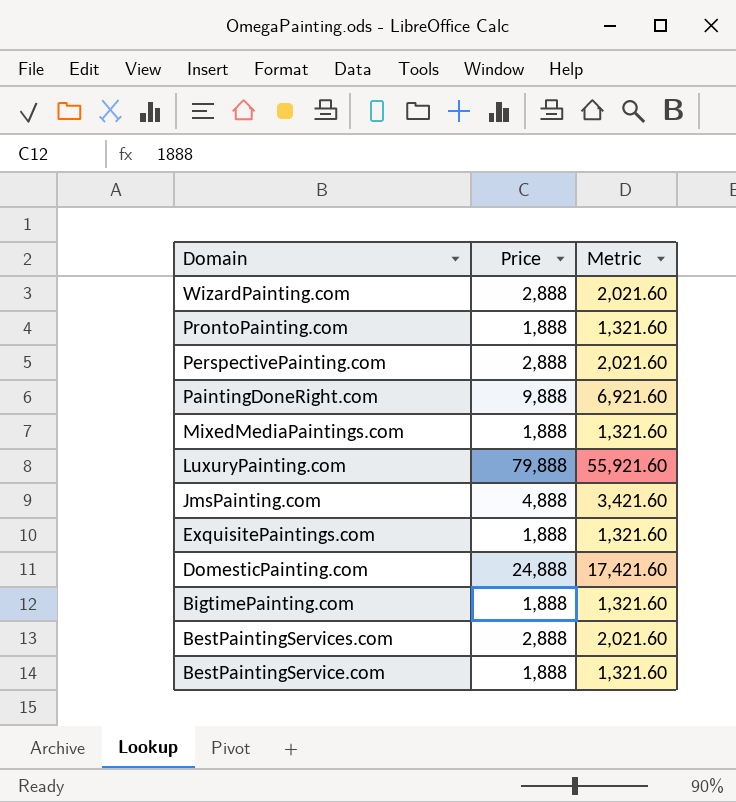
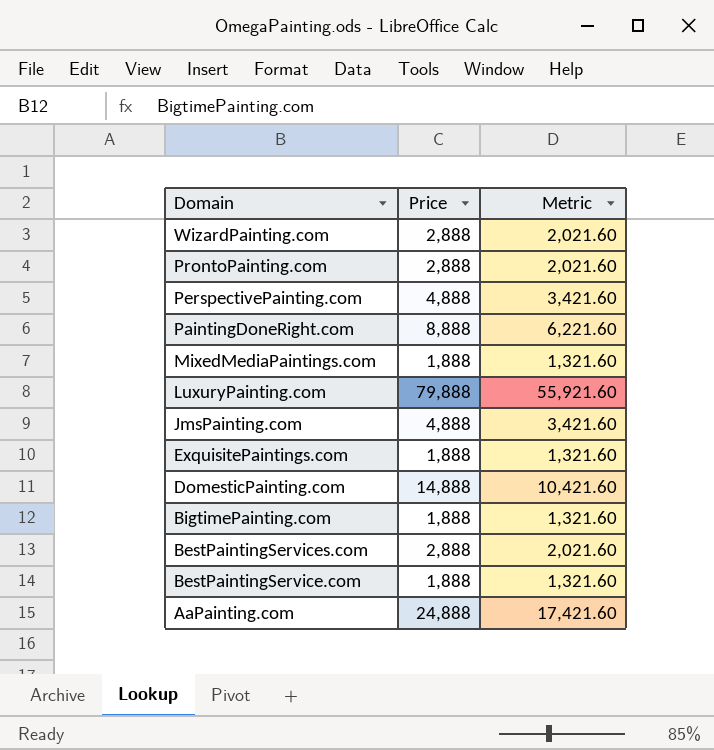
ProntoPainting.com | Price: 1,888 -> 2,888
ProntoPainting.com | Metric: 1,321.60 -> 2,021.60
PerspectivePainting.com | Price: 2,888 -> 4,888
PerspectivePainting.com | Metric: 2,021.60 -> 3,421.60
PaintingDoneRight.com | Price: 9,888 -> 8,888
PaintingDoneRight.com | Metric: 6,921.60 -> 6,221.60
DomesticPainting.com | Price: 24,888 -> 14,888
DomesticPainting.com | Metric: 17,421.60 -> 10,421.60
row AaPainting.com: none -> 24,888 | 17,421.60

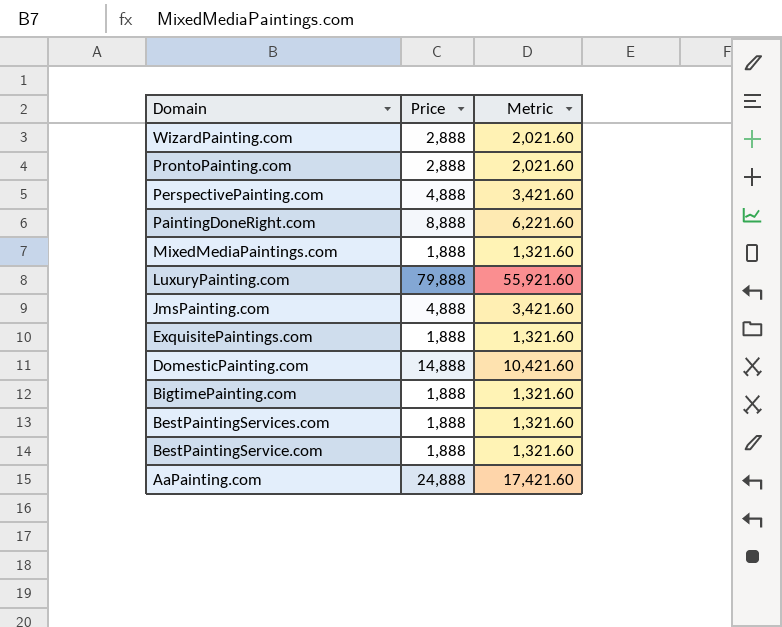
BestPaintingServices.com | Price: 2,888 -> 1,888
BestPaintingServices.com | Metric: 2,021.60 -> 1,321.60

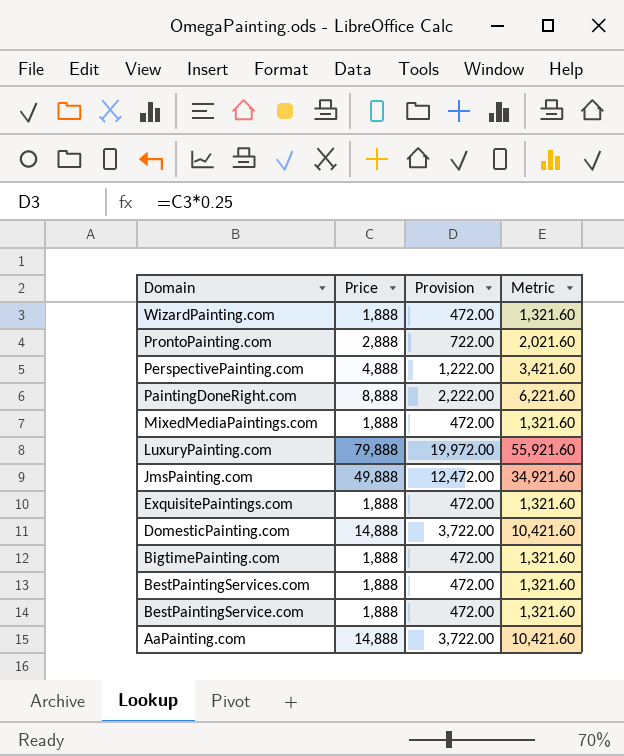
column Provision | formula: none -> [Price] * 0.25
WizardPainting.com | Price: 2,888 -> 1,888
WizardPainting.com | Metric: 2,021.60 -> 1,321.60
JmsPainting.com | Price: 4,888 -> 49,888
JmsPainting.com | Metric: 3,421.60 -> 34,921.60
AaPainting.com | Price: 24,888 -> 14,888
AaPainting.com | Metric: 17,421.60 -> 10,421.60

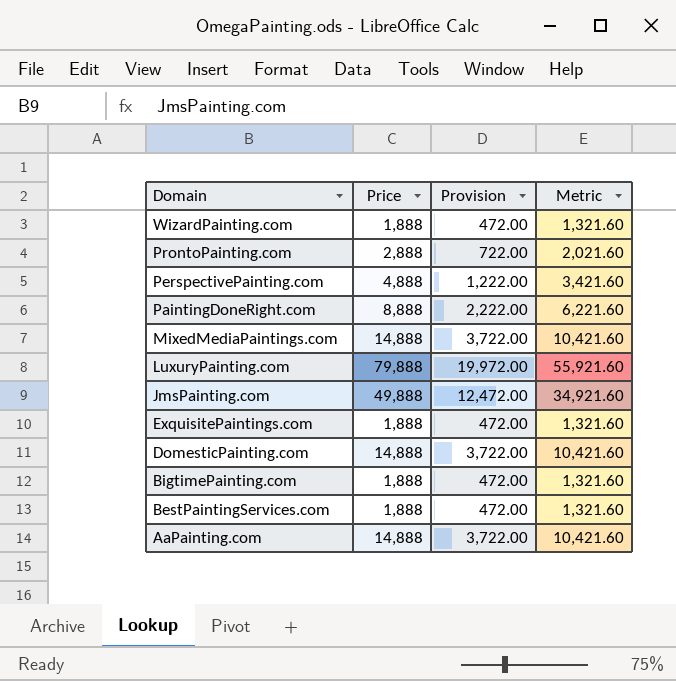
row BestPaintingService.com: 1,888 | 472.00 | 1,321.60 -> none
MixedMediaPaintings.com | Price: 1,888 -> 14,888
MixedMediaPaintings.com | Provision: 472.00 -> 3,722.00
MixedMediaPaintings.com | Metric: 1,321.60 -> 10,421.60

